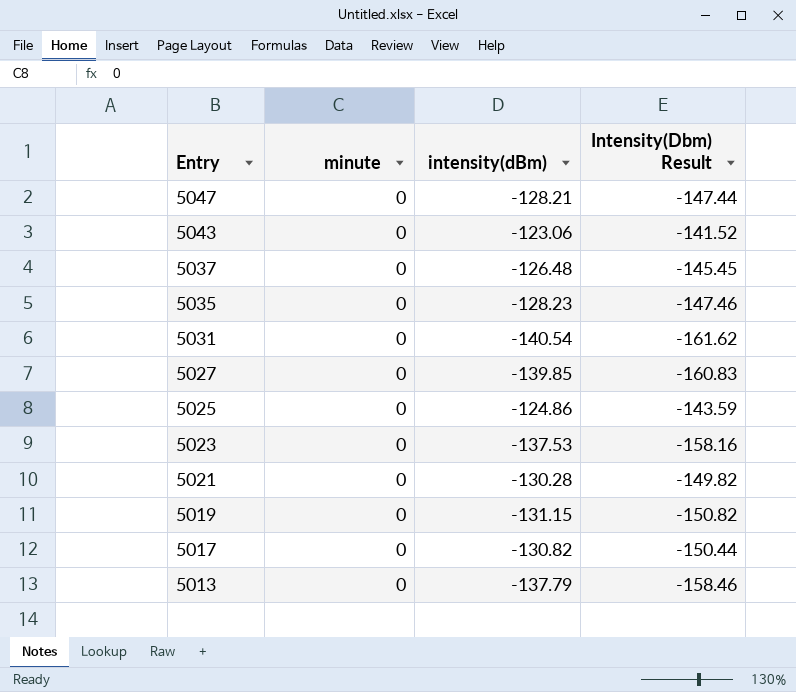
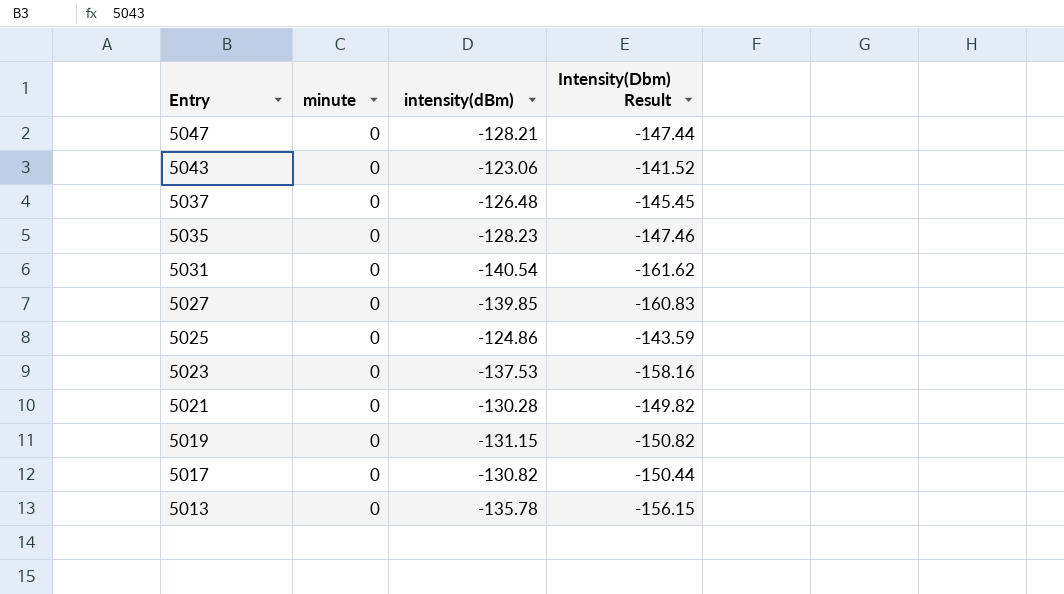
5013 | intensity(dBm): -137.79 -> -135.78
5013 | Intensity(Dbm) Result: -158.46 -> -156.15

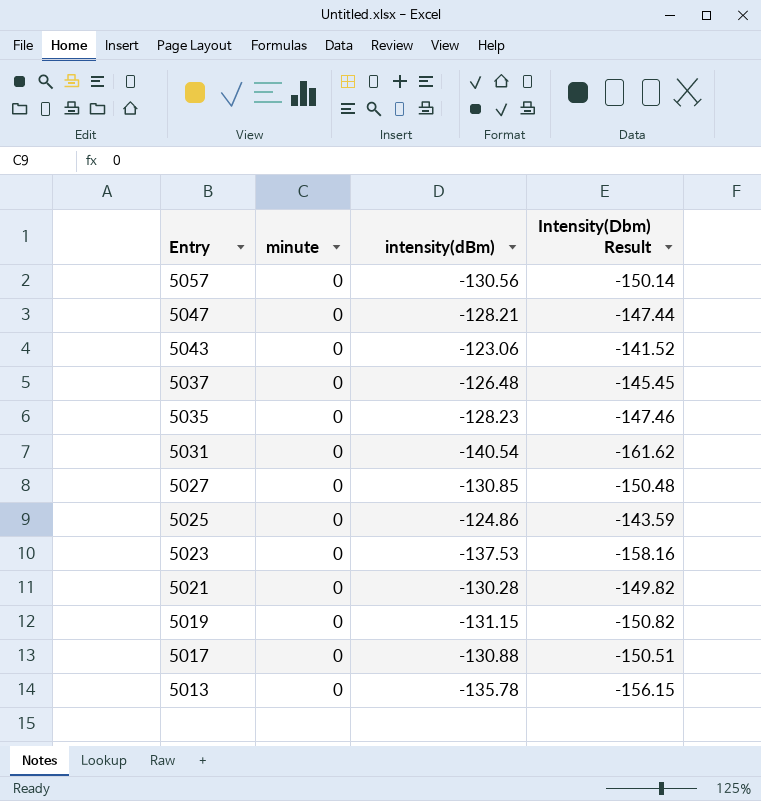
row 5057: none -> 0 | -130.56 | -150.14
5027 | intensity(dBm): -139.85 -> -130.85
5027 | Intensity(Dbm) Result: -160.83 -> -150.48
5017 | intensity(dBm): -130.82 -> -130.88
5017 | Intensity(Dbm) Result: -150.44 -> -150.51

